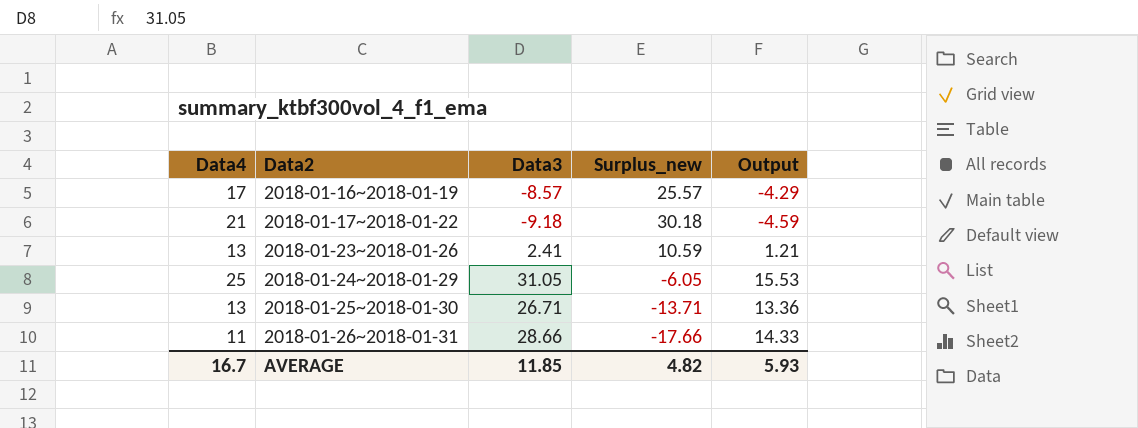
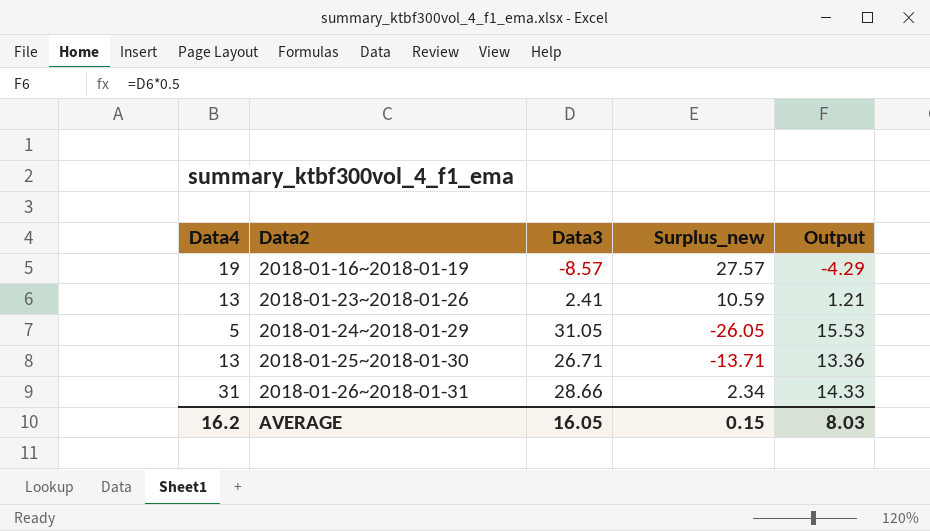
row 2018-01-17~2018-01-22: 21 | -9.18 | 30.18 | -4.59 -> none
2018-01-16~2018-01-19 | Data4: 17 -> 19
2018-01-16~2018-01-19 | Surplus_new: 25.57 -> 27.57
2018-01-24~2018-01-29 | Data4: 25 -> 5
2018-01-24~2018-01-29 | Surplus_new: -6.05 -> -26.05
2018-01-26~2018-01-31 | Data4: 11 -> 31
2018-01-26~2018-01-31 | Surplus_new: -17.66 -> 2.34
AVERAGE | Data4: 16.7 -> 16.2
AVERAGE | Data3: 11.85 -> 16.05
AVERAGE | Surplus_new: 4.82 -> 0.15
AVERAGE | Output: 5.93 -> 8.03

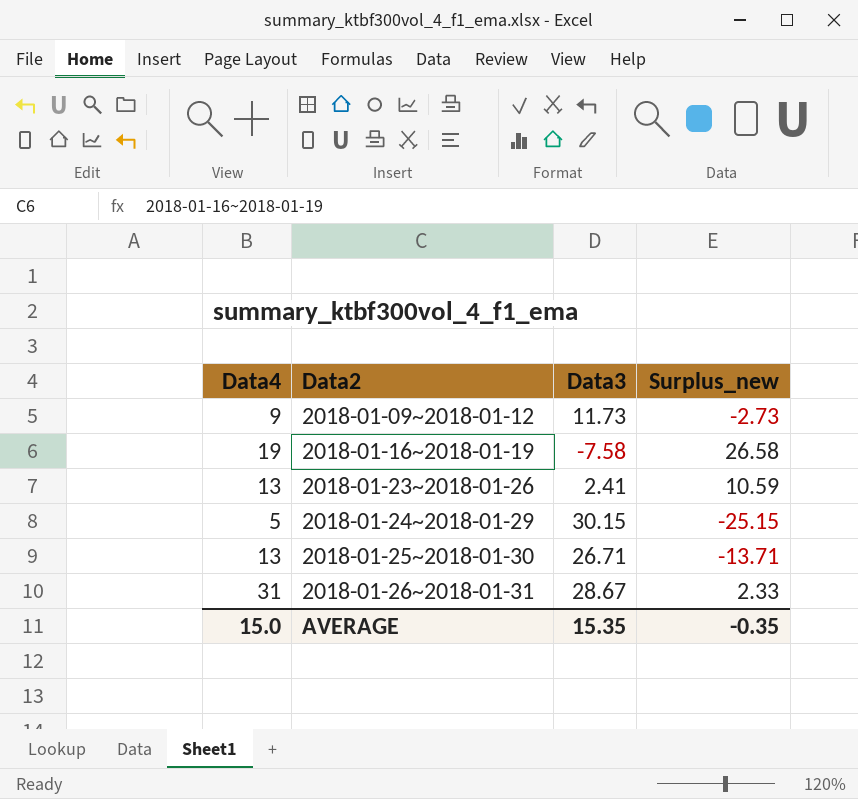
column Output | formula: [Data3] * 0.5 -> none
row 2018-01-09~2018-01-12: none -> 9 | 11.73 | -2.73
2018-01-16~2018-01-19 | Data3: -8.57 -> -7.58
2018-01-16~2018-01-19 | Surplus_new: 27.57 -> 26.58
2018-01-24~2018-01-29 | Data3: 31.05 -> 30.15
2018-01-24~2018-01-29 | Surplus_new: -26.05 -> -25.15
2018-01-26~2018-01-31 | Data3: 28.66 -> 28.67
2018-01-26~2018-01-31 | Surplus_new: 2.34 -> 2.33
AVERAGE | Data4: 16.2 -> 15.0
AVERAGE | Data3: 16.05 -> 15.35
AVERAGE | Surplus_new: 0.15 -> -0.35

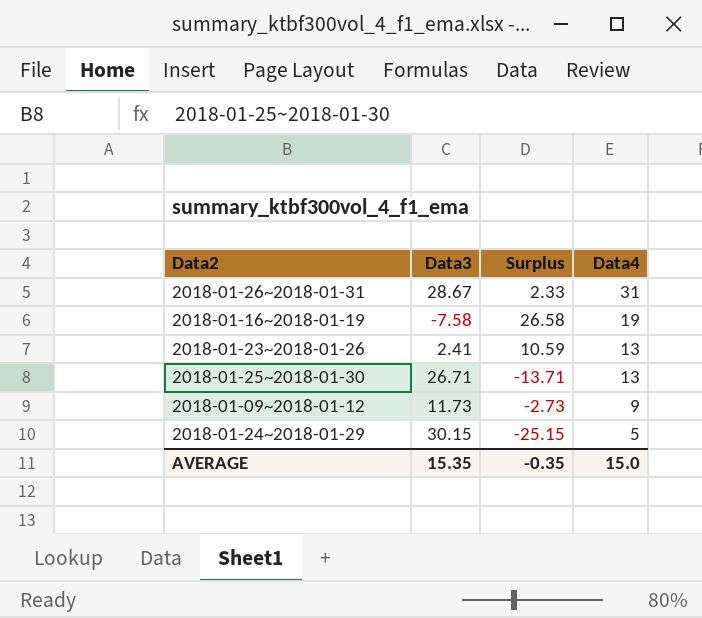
row order: Data2 ascending -> Data4 descending
column name: Surplus_new -> Surplus
column Data4 | position: 1 -> 4

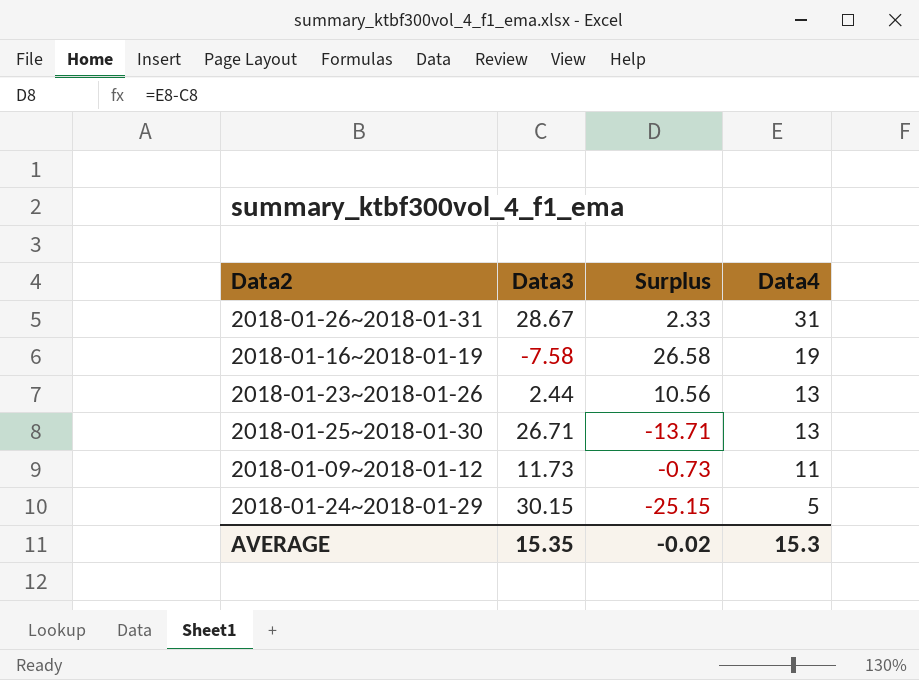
2018-01-23~2018-01-26 | Data3: 2.41 -> 2.44
2018-01-23~2018-01-26 | Surplus: 10.59 -> 10.56
2018-01-09~2018-01-12 | Surplus: -2.73 -> -0.73
2018-01-09~2018-01-12 | Data4: 9 -> 11
AVERAGE | Surplus: -0.35 -> -0.02
AVERAGE | Data4: 15.0 -> 15.3

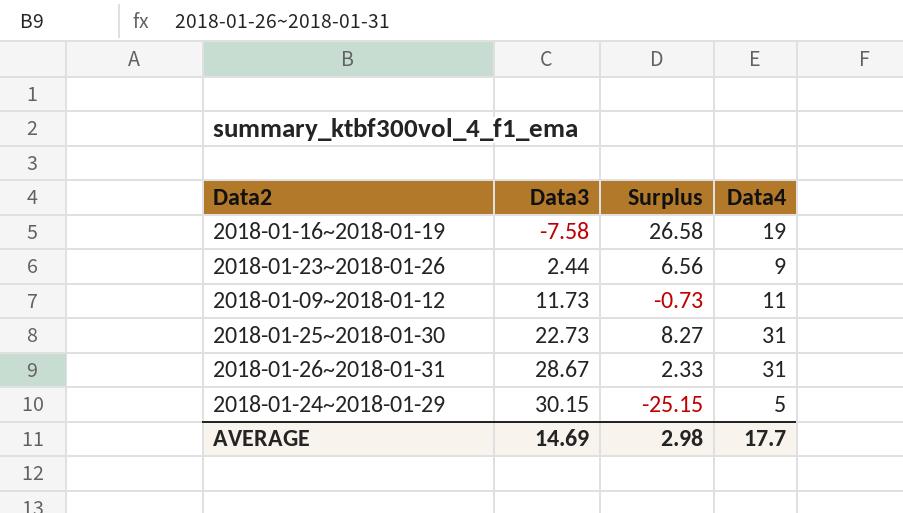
row order: Data4 descending -> Data3 ascending
2018-01-23~2018-01-26 | Surplus: 10.56 -> 6.56
2018-01-23~2018-01-26 | Data4: 13 -> 9
2018-01-25~2018-01-30 | Data3: 26.71 -> 22.73
2018-01-25~2018-01-30 | Surplus: -13.71 -> 8.27
2018-01-25~2018-01-30 | Data4: 13 -> 31
AVERAGE | Data3: 15.35 -> 14.69
AVERAGE | Surplus: -0.02 -> 2.98
AVERAGE | Data4: 15.3 -> 17.7

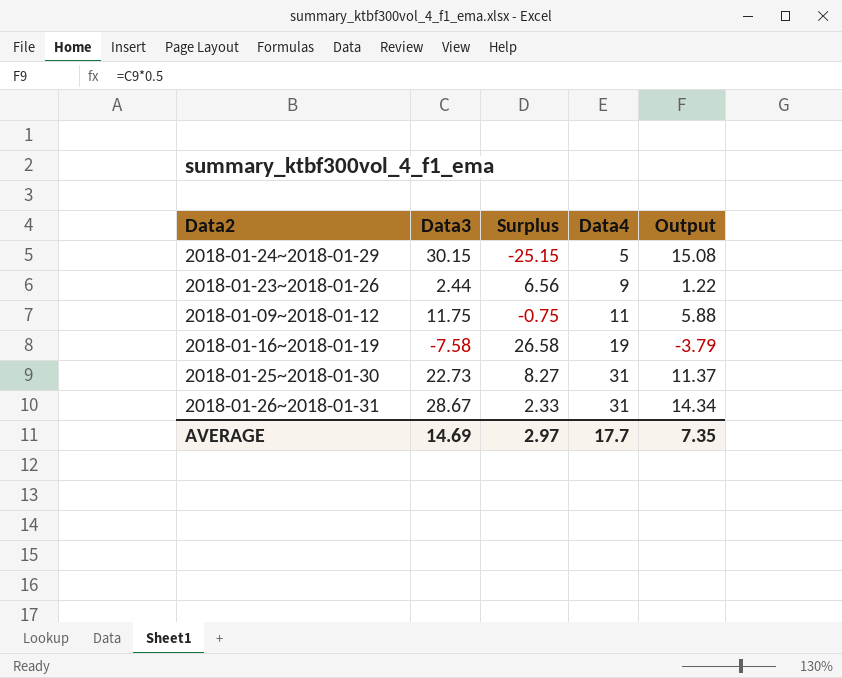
row order: Data3 ascending -> Data4 ascending
column Output | formula: none -> [Data3] * 0.5
2018-01-09~2018-01-12 | Data3: 11.73 -> 11.75
2018-01-09~2018-01-12 | Surplus: -0.73 -> -0.75
AVERAGE | Surplus: 2.98 -> 2.97

